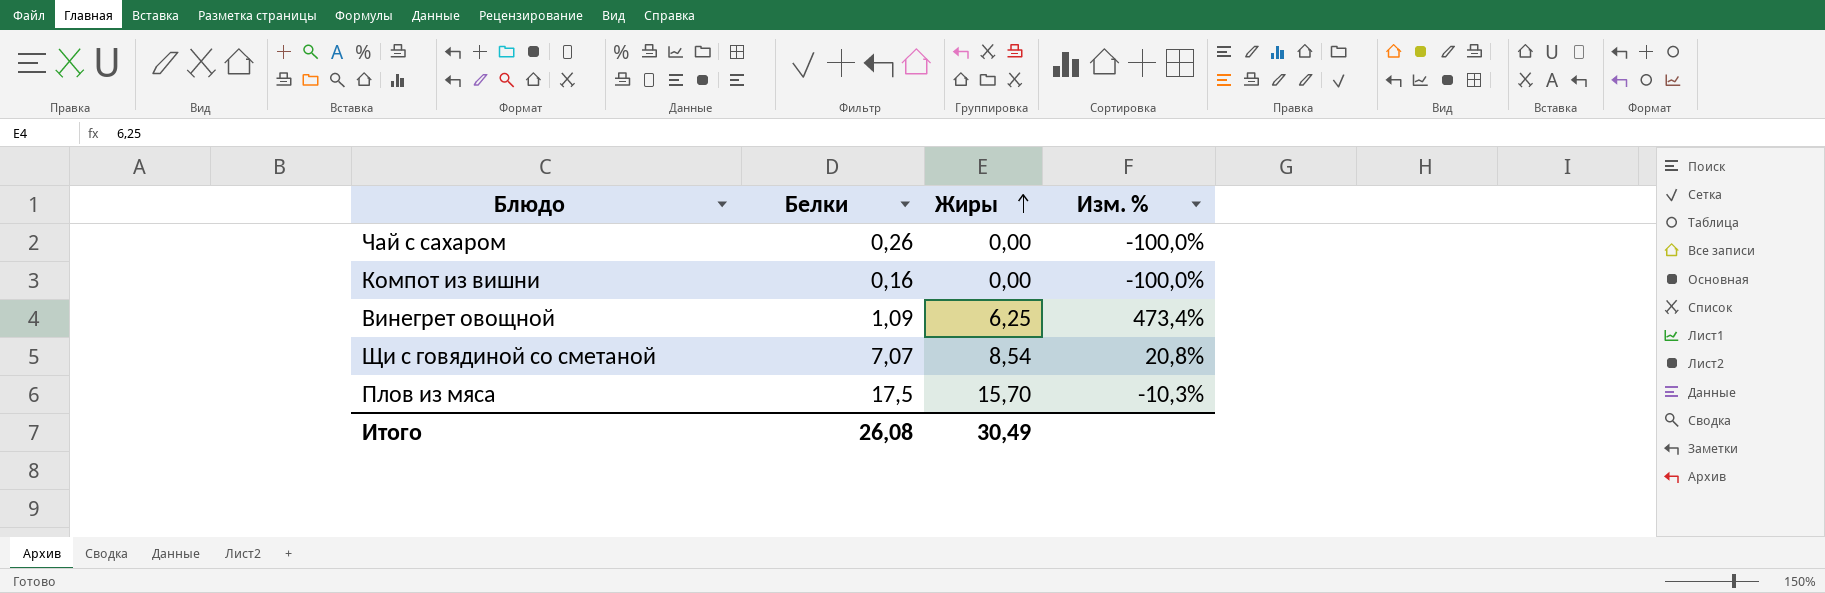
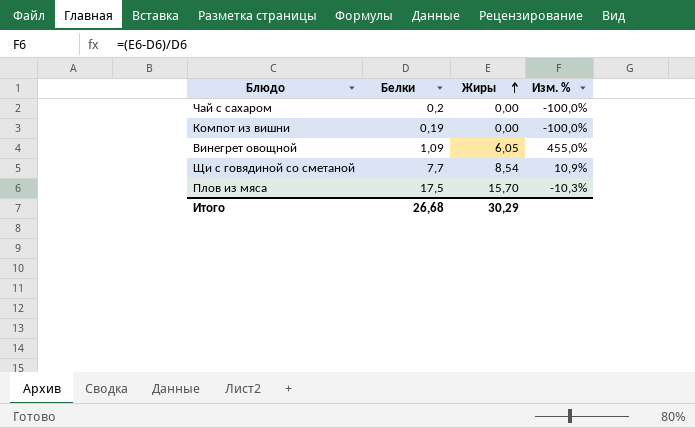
Чай с сахаром | Белки: 0,26 -> 0,2
Компот из вишни | Белки: 0,16 -> 0,19
Винегрет овощной | Жиры: 6,25 -> 6,05
Винегрет овощной | Изм. %: 473,4% -> 455,0%
Щи с говядиной со сметаной | Белки: 7,07 -> 7,7
Щи с говядиной со сметаной | Изм. %: 20,8% -> 10,9%
Итого | Белки: 26,08 -> 26,68
Итого | Жиры: 30,49 -> 30,29

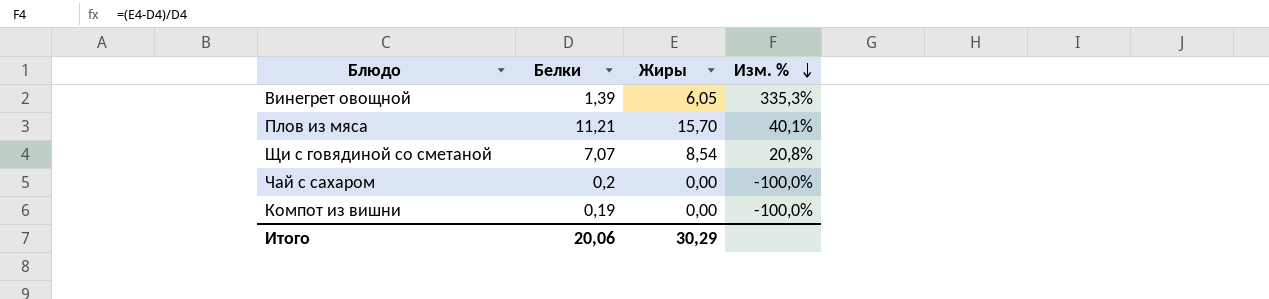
row order: Жиры ascending -> Изм. % descending
Винегрет овощной | Белки: 1,09 -> 1,39
Винегрет овощной | Изм. %: 455,0% -> 335,3%
Плов из мяса | Белки: 17,5 -> 11,21
Плов из мяса | Изм. %: -10,3% -> 40,1%
Щи с говядиной со сметаной | Белки: 7,7 -> 7,07
Щи с говядиной со сметаной | Изм. %: 10,9% -> 20,8%
Итого | Белки: 26,68 -> 20,06

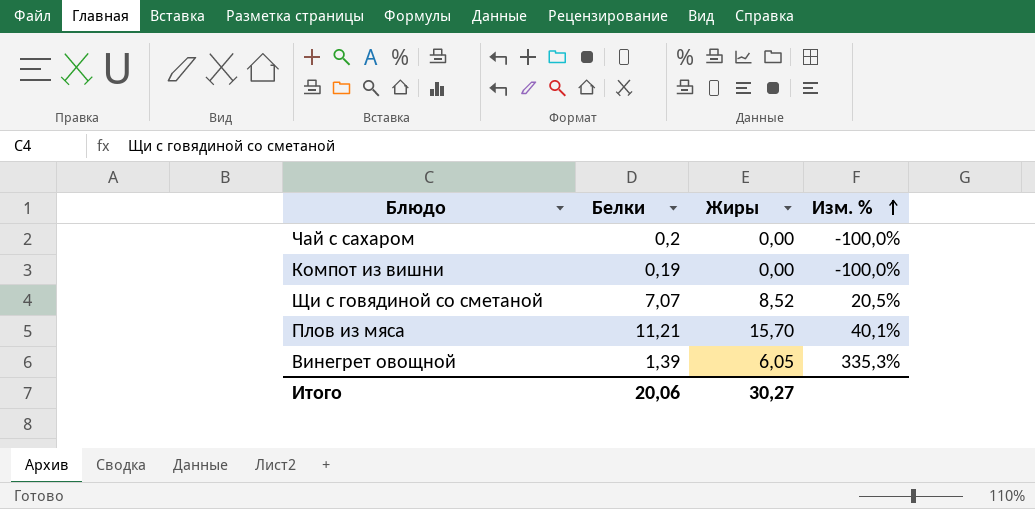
row order: Изм. % descending -> Изм. % ascending
Щи с говядиной со сметаной | Жиры: 8,54 -> 8,52
Щи с говядиной со сметаной | Изм. %: 20,8% -> 20,5%
Итого | Жиры: 30,29 -> 30,27

